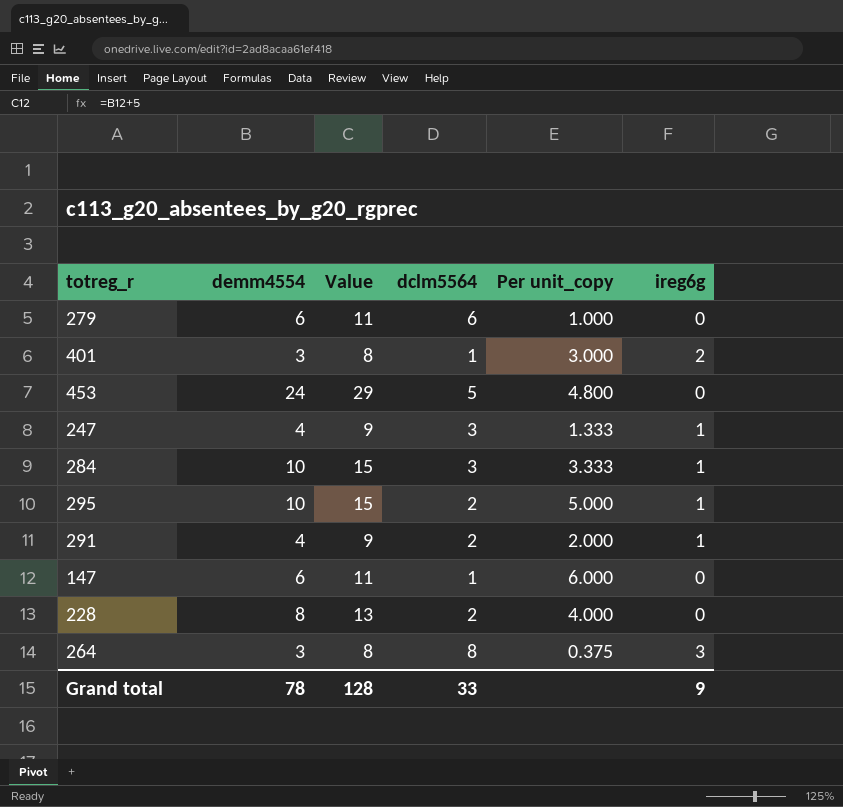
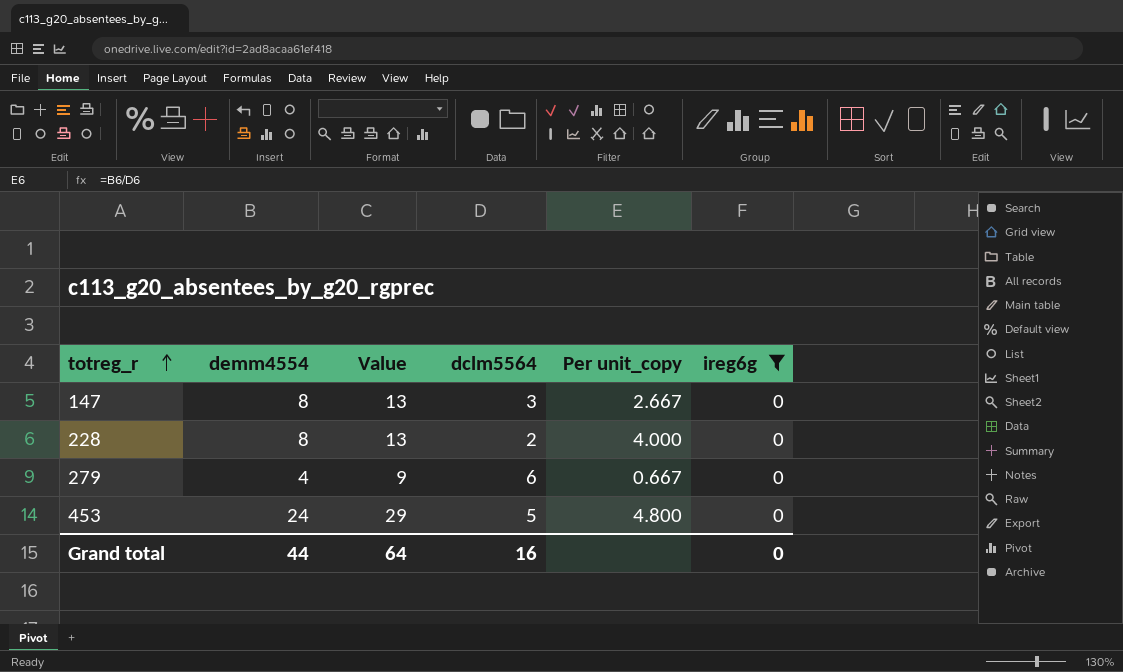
filter: none -> ireg6g = 0
row order: none -> totreg_r ascending
147 | demm4554: 6 -> 8
147 | Value: 11 -> 13
147 | dclm5564: 1 -> 3
147 | Per unit_copy: 6.000 -> 2.667
279 | demm4554: 6 -> 4
279 | Value: 11 -> 9
279 | Per unit_copy: 1.000 -> 0.667
Grand total | demm4554: 78 -> 44
Grand total | Value: 128 -> 64
Grand total | dclm5564: 33 -> 16
Grand total | ireg6g: 9 -> 0

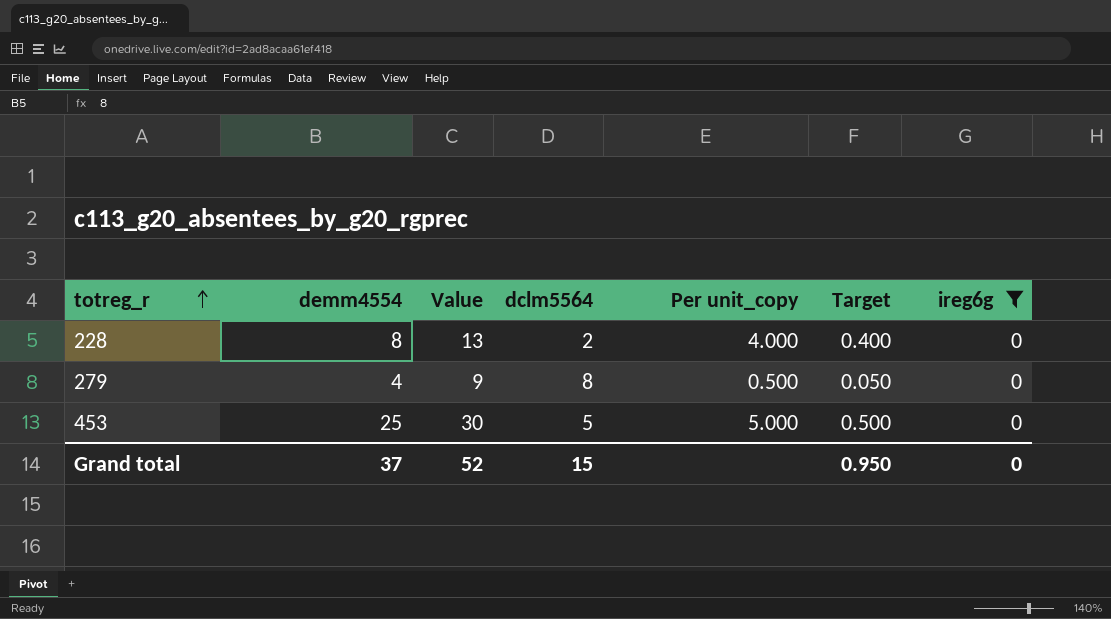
column Target | formula: none -> [Per unit_copy] * 0.1
row 147: 8 | 13 | 3 | 2.667 | 0 -> none
279 | dclm5564: 6 -> 8
279 | Per unit_copy: 0.667 -> 0.500
453 | demm4554: 24 -> 25
453 | Value: 29 -> 30
453 | Per unit_copy: 4.800 -> 5.000
Grand total | demm4554: 44 -> 37
Grand total | Value: 64 -> 52
Grand total | dclm5564: 16 -> 15

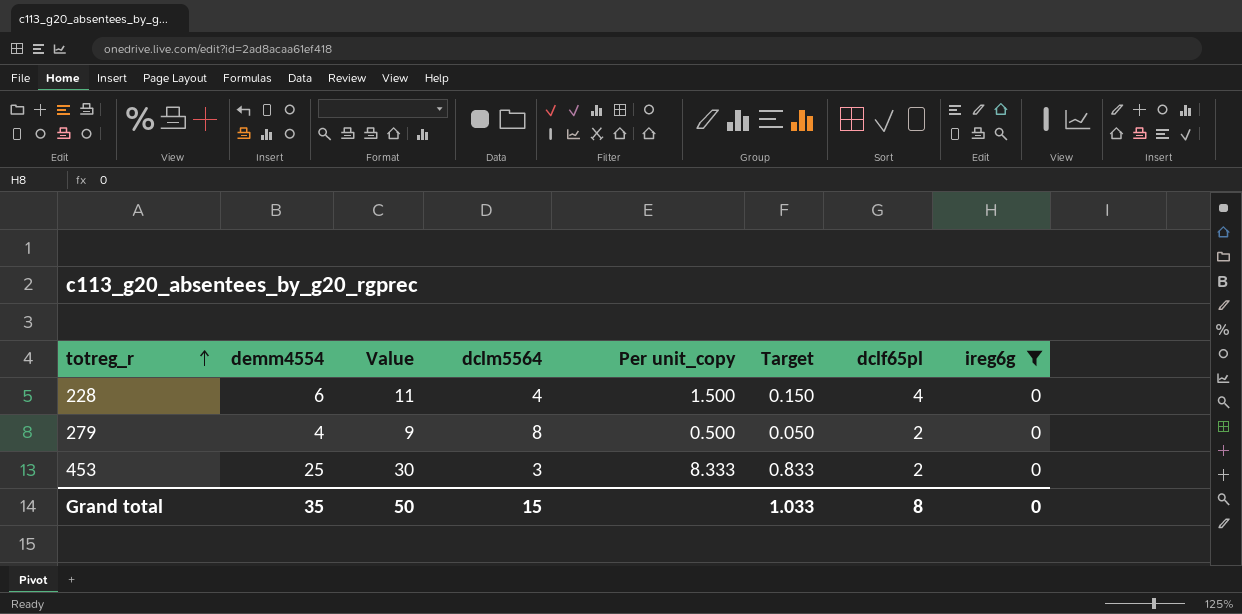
column dclf65pl | position: none -> 7
228 | demm4554: 8 -> 6
228 | Value: 13 -> 11
228 | dclm5564: 2 -> 4
228 | Per unit_copy: 4.000 -> 1.500
228 | Target: 0.400 -> 0.150
453 | dclm5564: 5 -> 3
453 | Per unit_copy: 5.000 -> 8.333
453 | Target: 0.500 -> 0.833
Grand total | demm4554: 37 -> 35
Grand total | Value: 52 -> 50
Grand total | Target: 0.950 -> 1.033

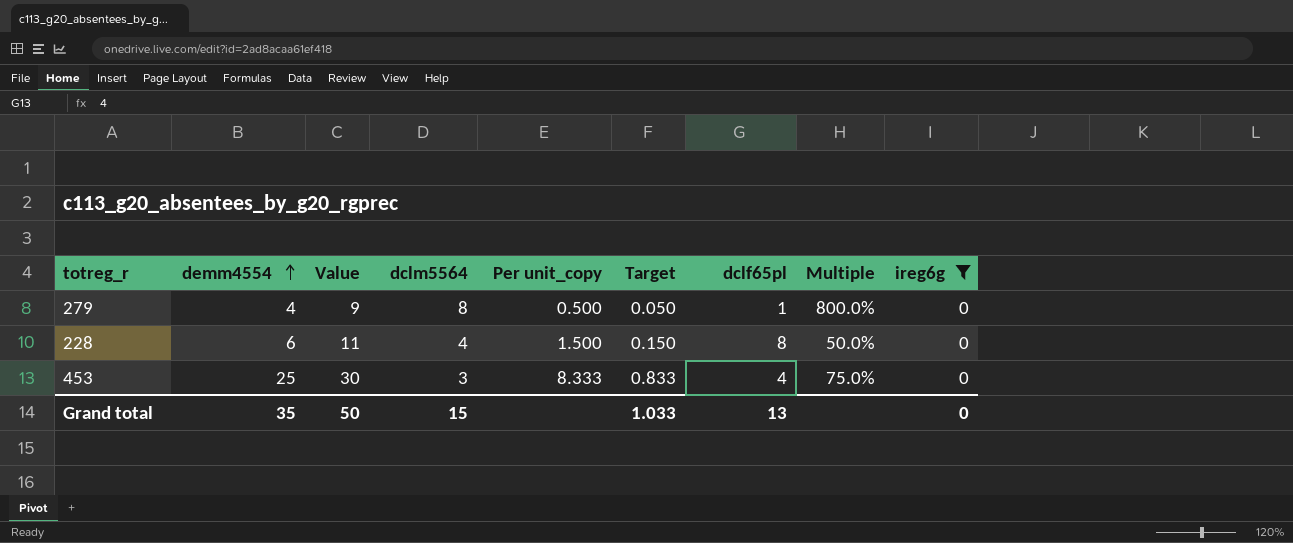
row order: totreg_r ascending -> demm4554 ascending
column Multiple | formula: none -> [dclm5564] / [dclf65pl]
279 | dclf65pl: 2 -> 1
228 | dclf65pl: 4 -> 8
453 | dclf65pl: 2 -> 4
Grand total | dclf65pl: 8 -> 13

